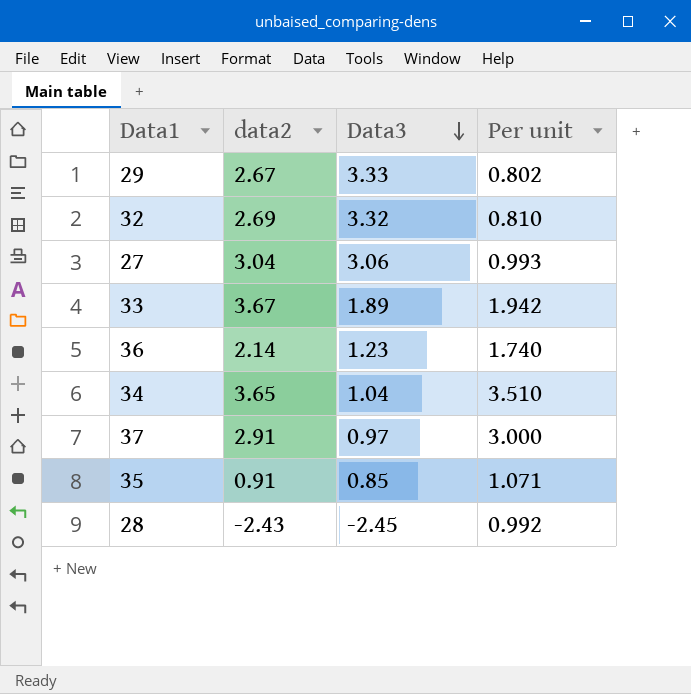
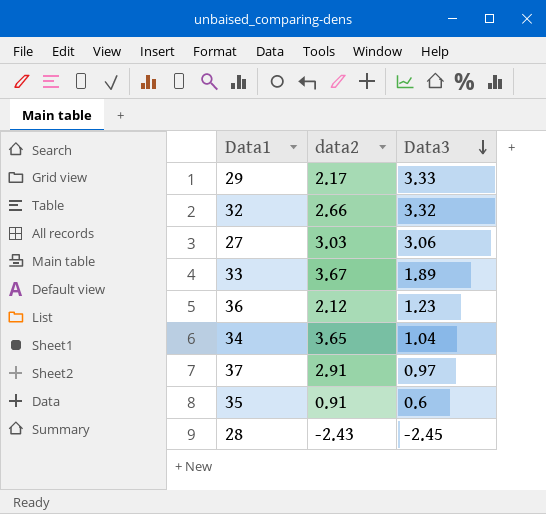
column Per unit | formula: [data2] / [Data3] -> none
29 | data2: 2.67 -> 2.17
32 | data2: 2.69 -> 2.66
27 | data2: 3.04 -> 3.03
36 | data2: 2.14 -> 2.12
35 | Data3: 0.85 -> 0.6

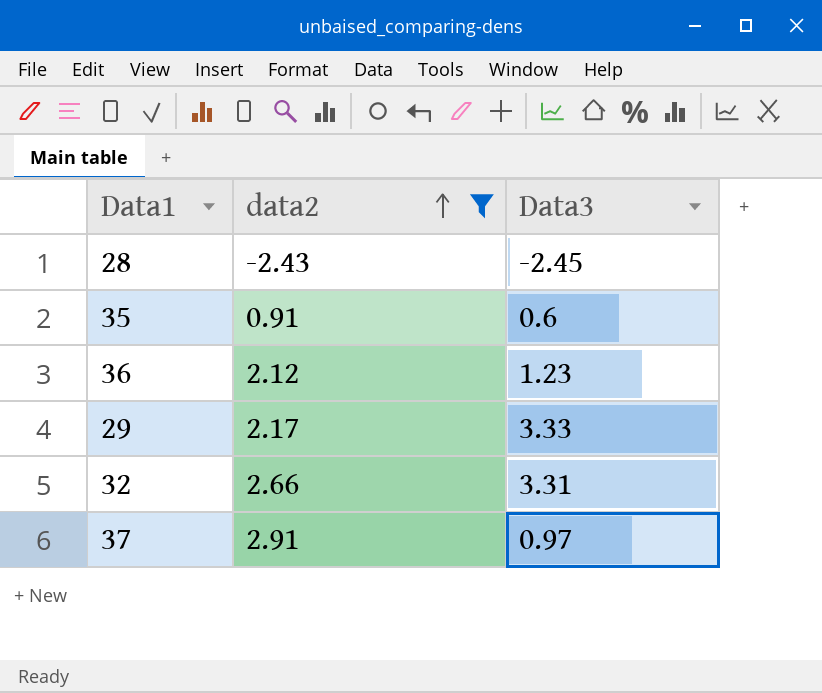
filter: none -> data2 <= 2.91
row order: Data3 descending -> data2 ascending
32 | Data3: 3.32 -> 3.31

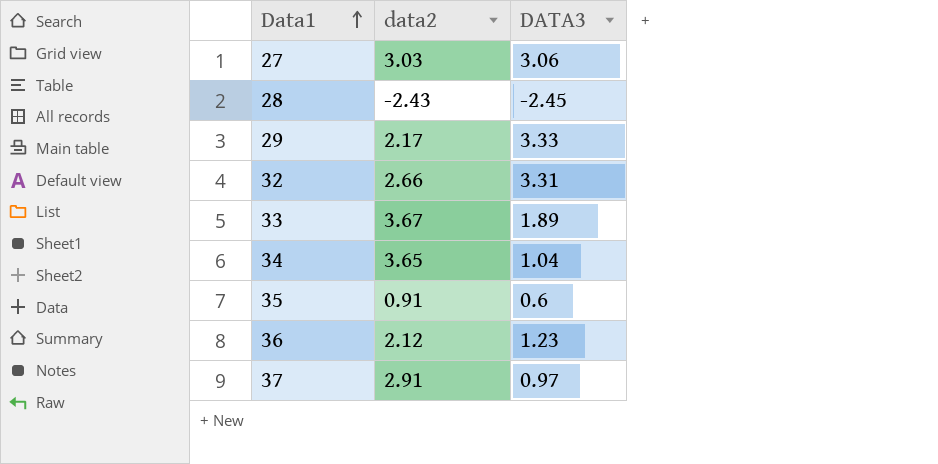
filter: data2 <= 2.91 -> none
row order: data2 ascending -> Data1 ascending
column name: Data3 -> DATA3

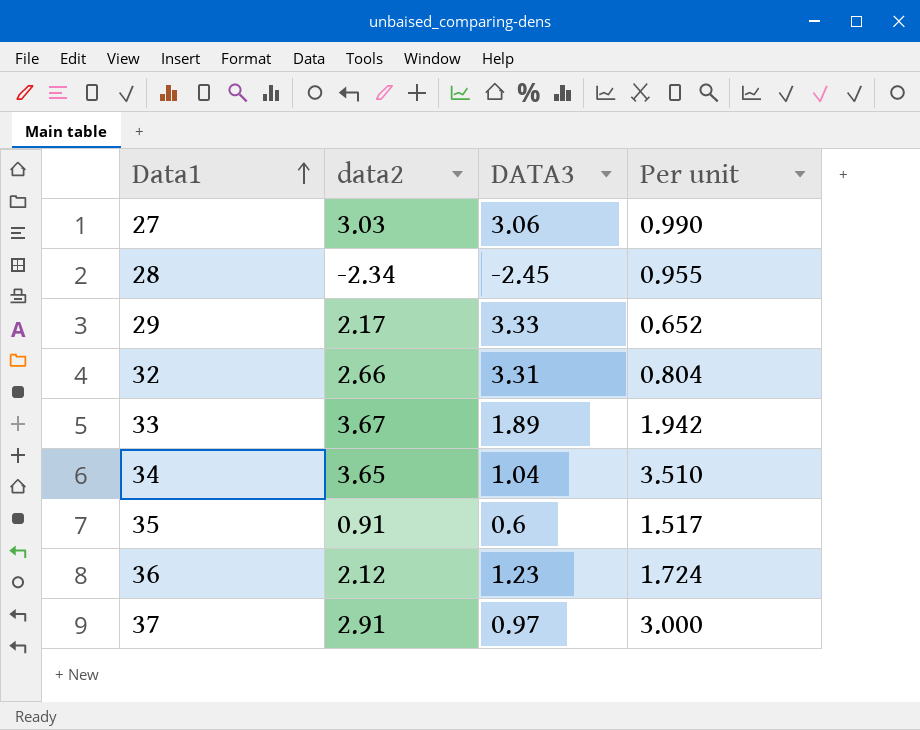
column Per unit | formula: none -> [data2] / [DATA3]
28 | data2: -2.43 -> -2.34

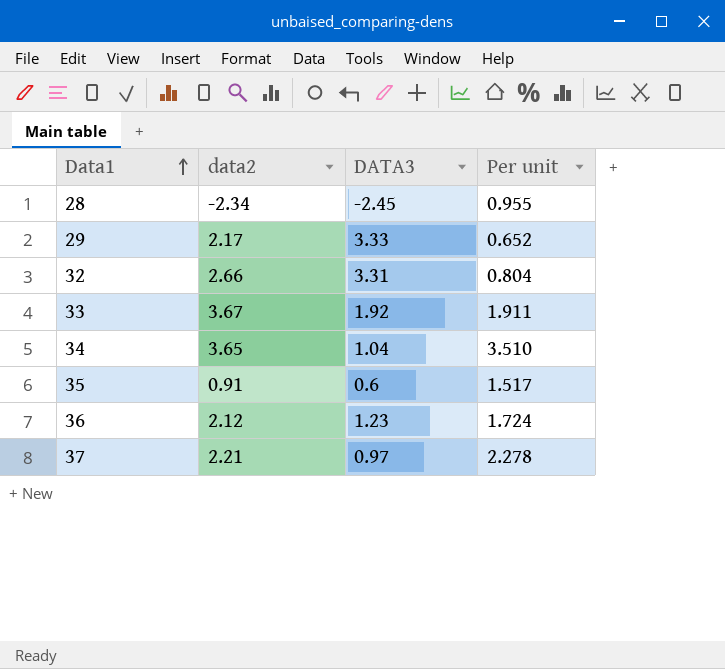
row 27: 3.03 | 3.06 | 0.990 -> none
33 | DATA3: 1.89 -> 1.92
33 | Per unit: 1.942 -> 1.911
37 | data2: 2.91 -> 2.21
37 | Per unit: 3.000 -> 2.278

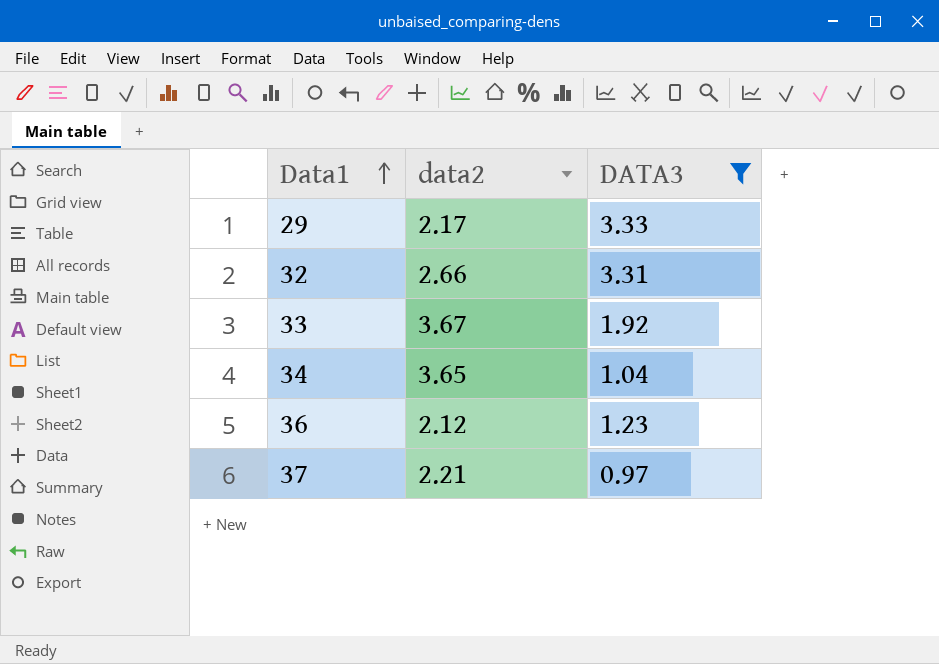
filter: none -> DATA3 >= 0.97
column Per unit | formula: [data2] / [DATA3] -> none

